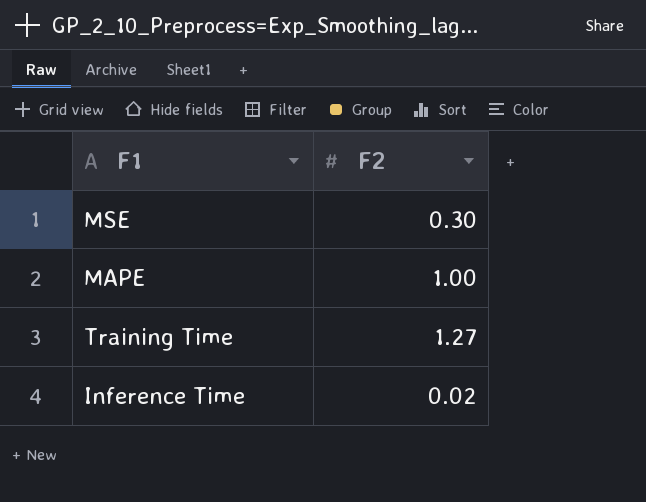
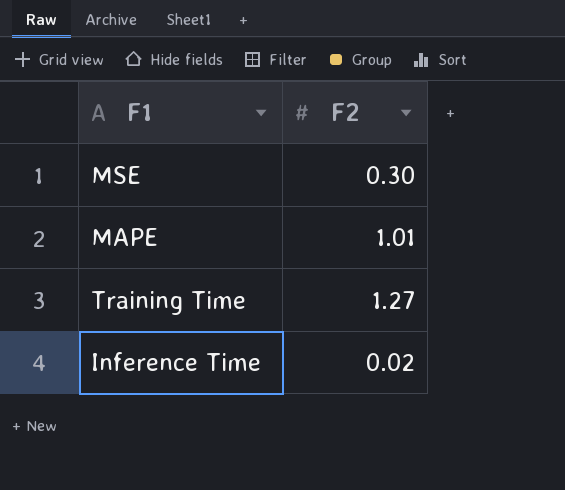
MAPE | F2: 1.00 -> 1.01

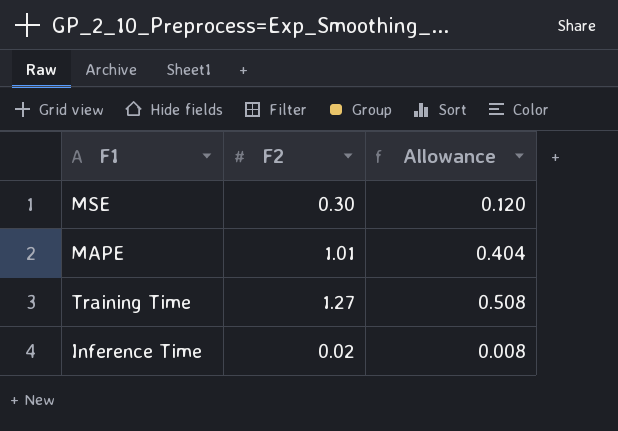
column Allowance | formula: none -> [F2] * 0.4

